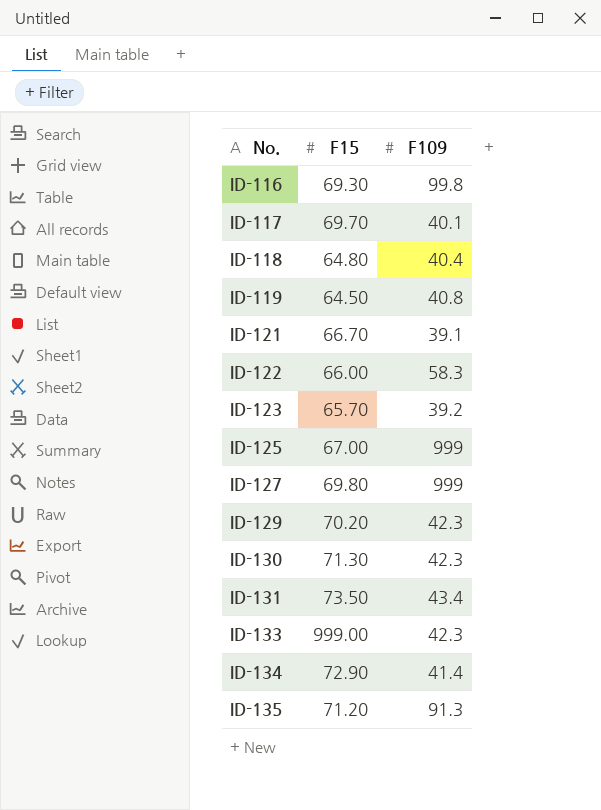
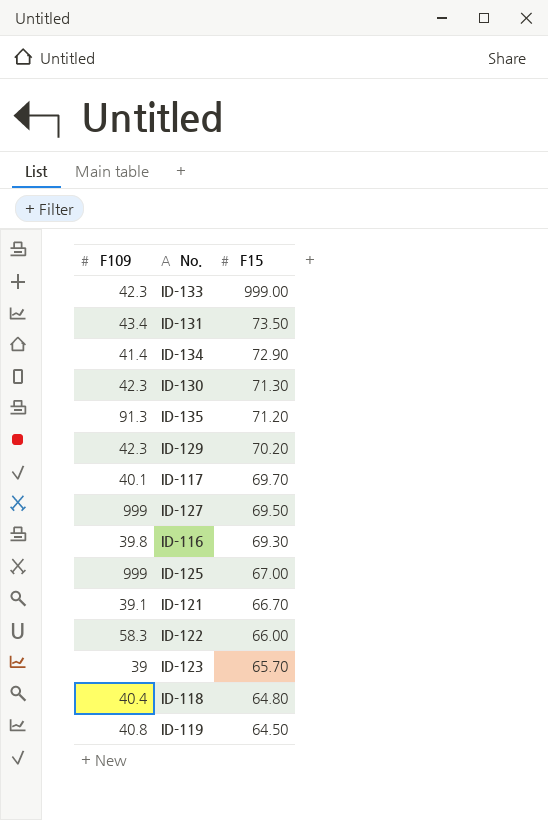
row order: No. ascending -> F15 descending
column F109 | position: 3 -> 1
ID-127 | F15: 69.80 -> 69.50
ID-116 | F109: 99.8 -> 39.8
ID-123 | F109: 39.2 -> 39

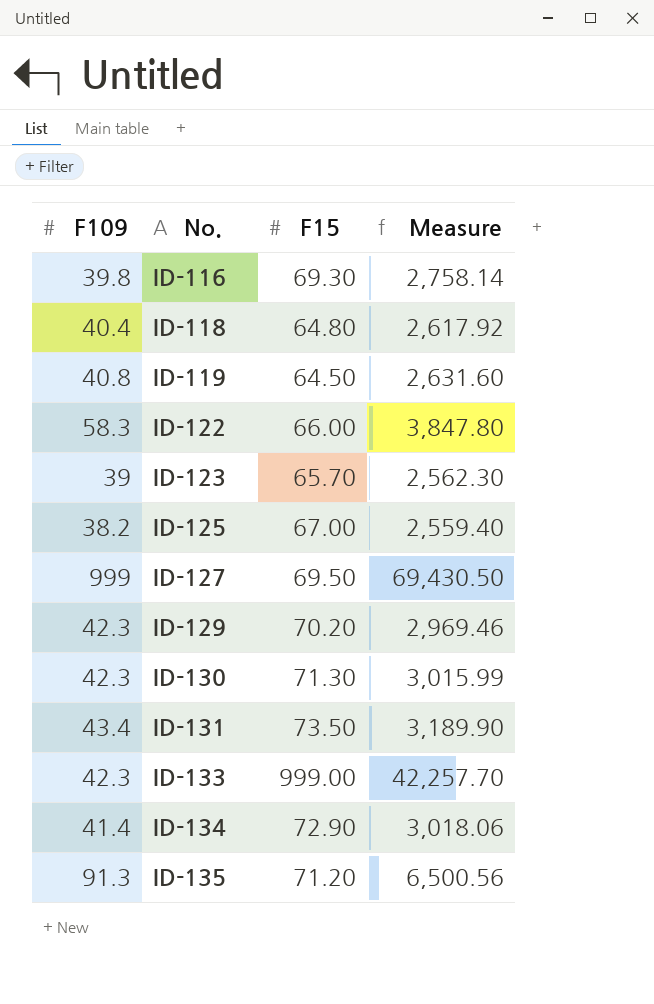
row order: F15 descending -> No. ascending
column Measure | formula: none -> [F109] * [F15]
row ID-117: 40.1 | 69.70 -> none
row ID-121: 39.1 | 66.70 -> none
ID-125 | F109: 999 -> 38.2

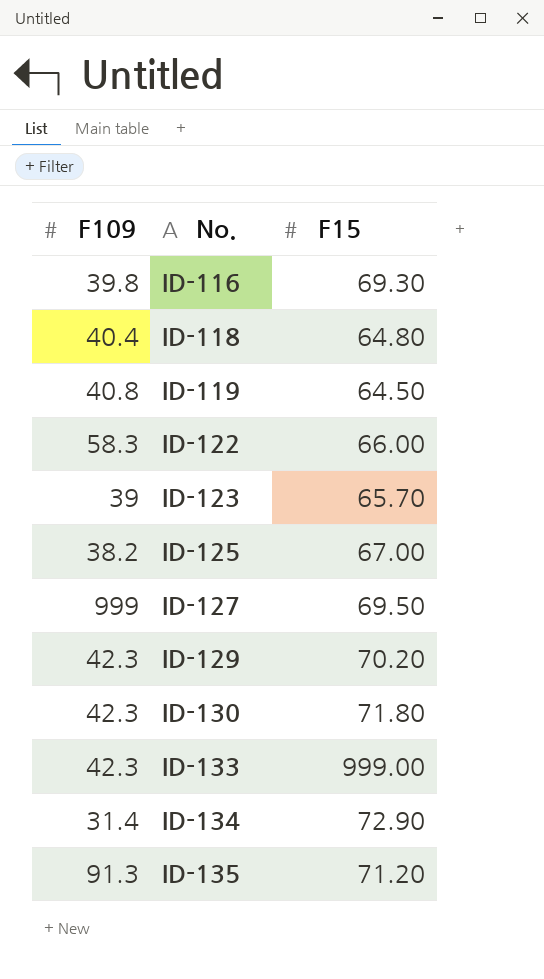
column Measure | formula: [F109] * [F15] -> none
row ID-131: 43.4 | 73.50 | 3,189.90 -> none
ID-130 | F15: 71.30 -> 71.80
ID-134 | F109: 41.4 -> 31.4

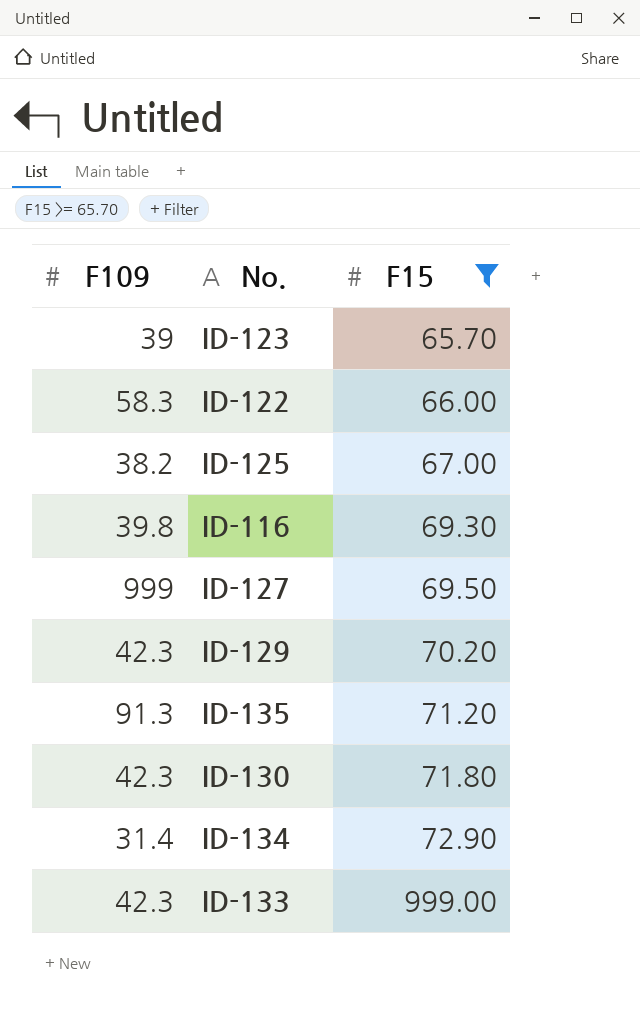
filter: none -> F15 >= 65.70
row order: No. ascending -> F15 ascending

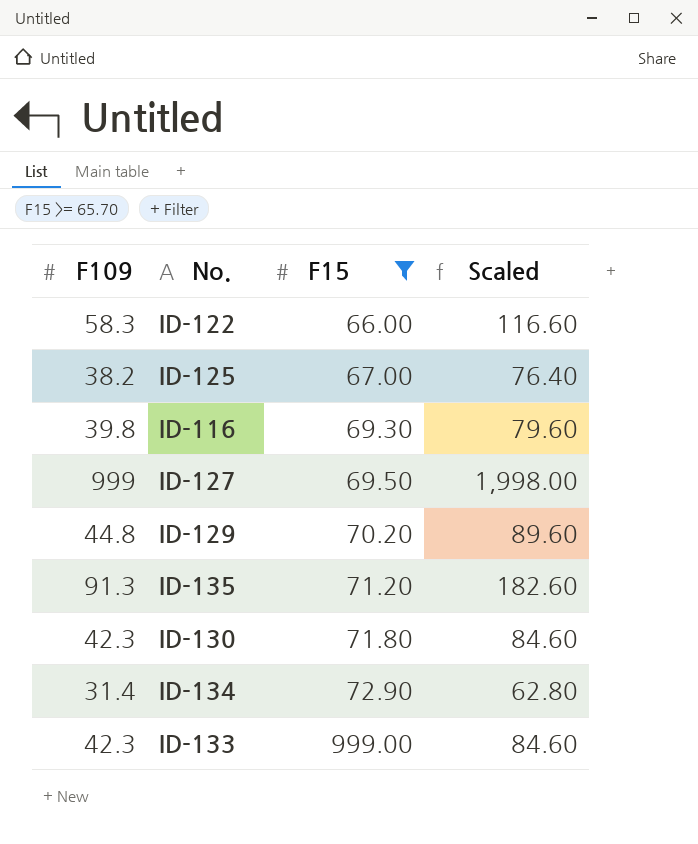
column Scaled | formula: none -> [F109] * 2
row ID-123: 39 | 65.70 -> none
ID-129 | F109: 42.3 -> 44.8

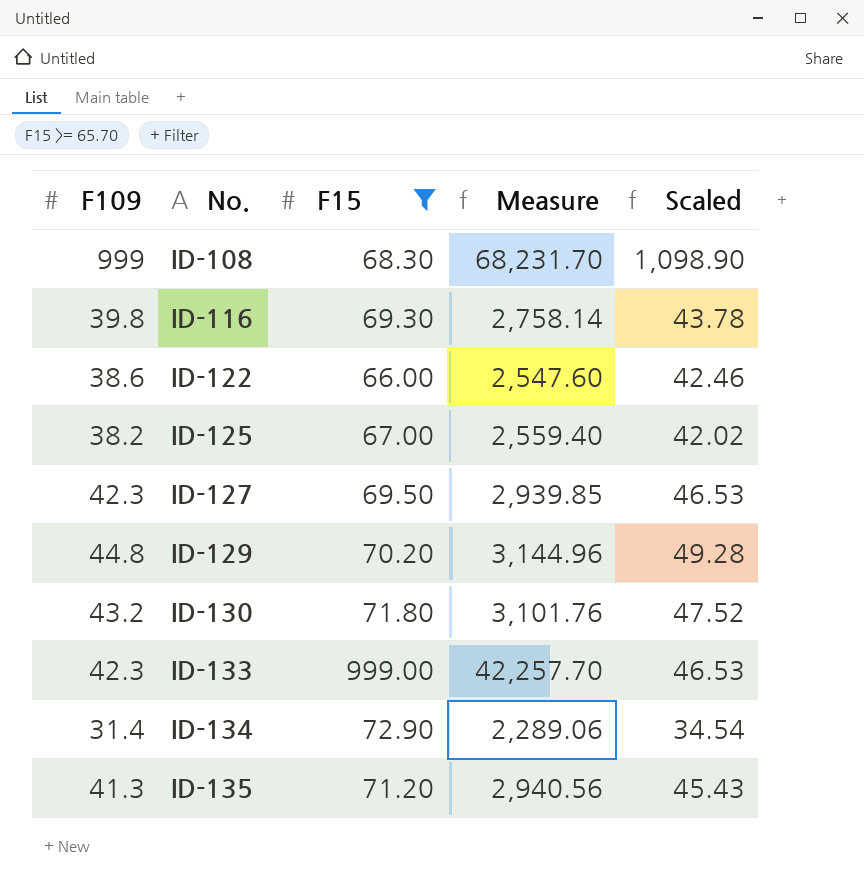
row order: F15 ascending -> No. ascending
column Measure | formula: none -> [F109] * [F15]
column Scaled | formula: [F109] * 2 -> [F109] * 1.1
row ID-108: none -> 999 | 68.30 | 68,231.70 | 1,098.90
ID-122 | F109: 58.3 -> 38.6
ID-127 | F109: 999 -> 42.3
ID-130 | F109: 42.3 -> 43.2
ID-135 | F109: 91.3 -> 41.3

